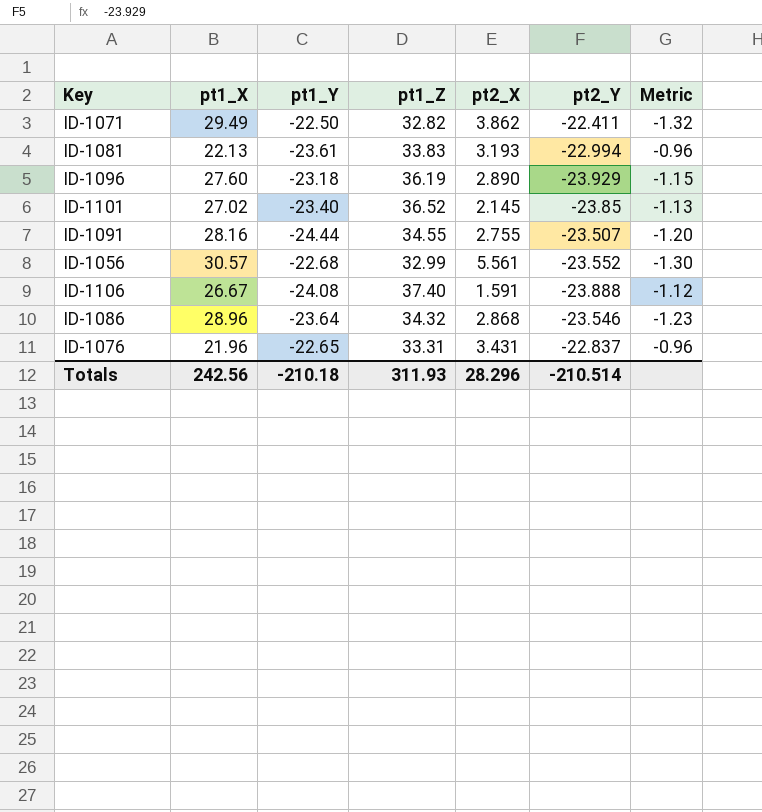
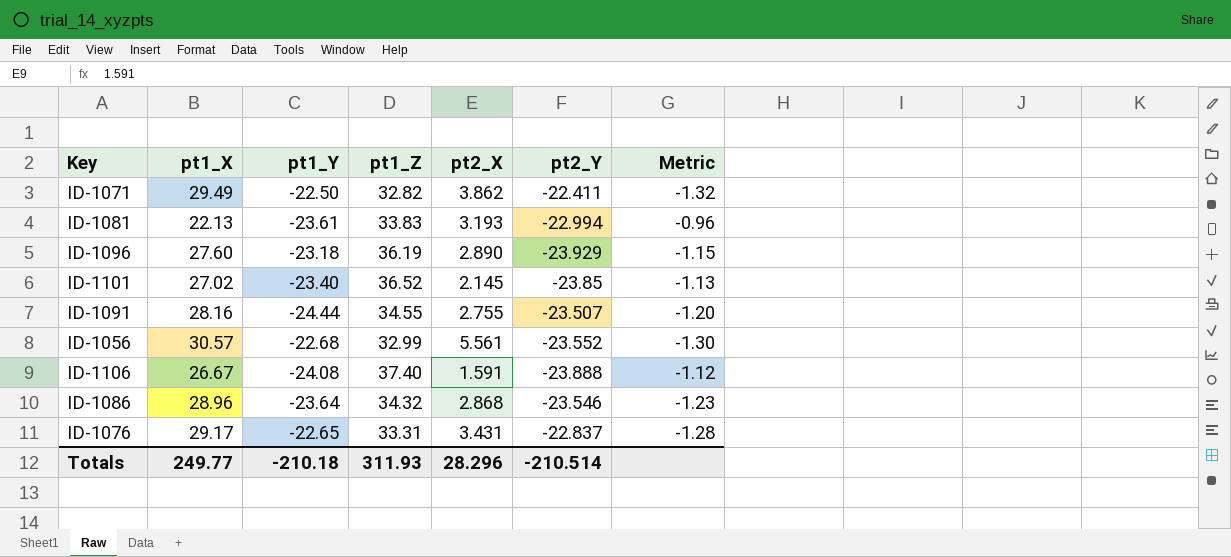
ID-1076 | pt1_X: 21.96 -> 29.17
ID-1076 | Metric: -0.96 -> -1.28
Totals | pt1_X: 242.56 -> 249.77

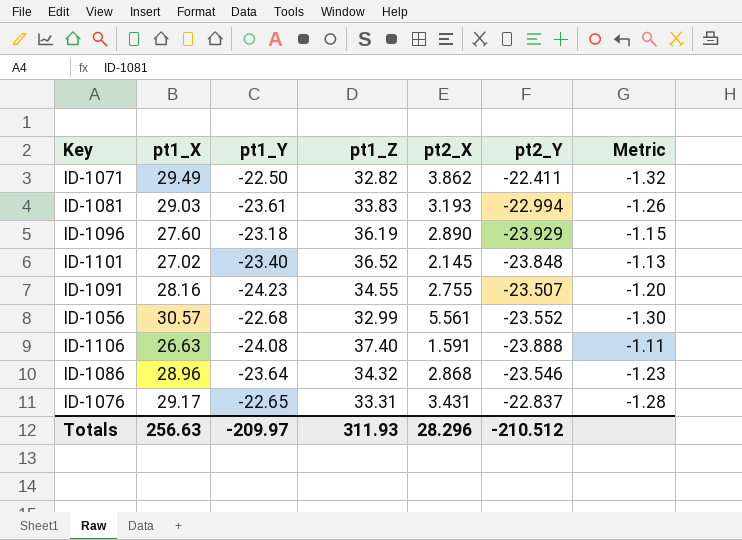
ID-1081 | pt1_X: 22.13 -> 29.03
ID-1081 | Metric: -0.96 -> -1.26
ID-1101 | pt2_Y: -23.85 -> -23.848
ID-1091 | pt1_Y: -24.44 -> -24.23
ID-1106 | pt1_X: 26.67 -> 26.63
ID-1106 | Metric: -1.12 -> -1.11
Totals | pt1_X: 249.77 -> 256.63
Totals | pt1_Y: -210.18 -> -209.97
Totals | pt2_Y: -210.514 -> -210.512

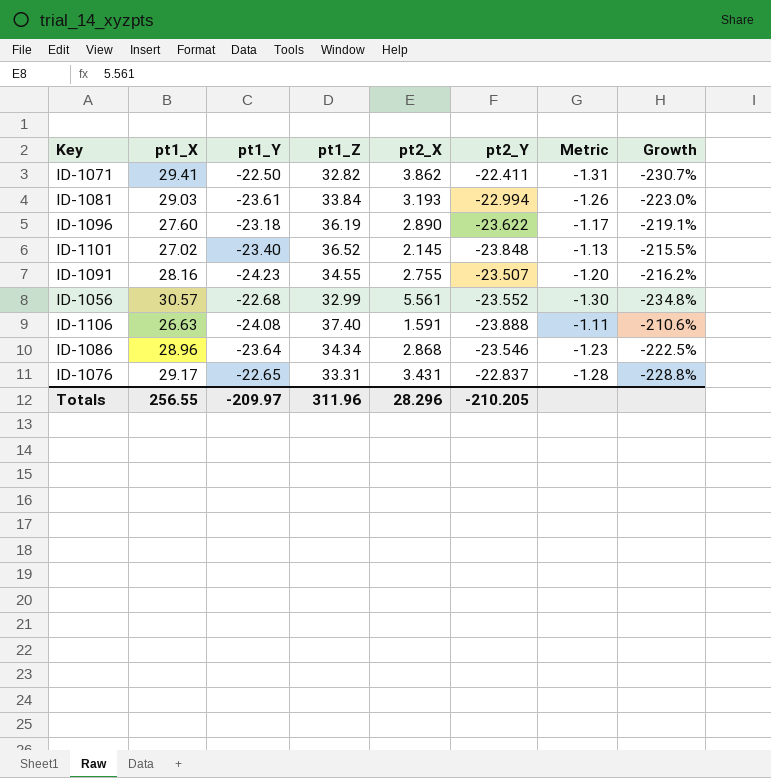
column Growth | formula: none -> ([pt1_X] - [pt1_Y]) / [pt1_Y]
ID-1071 | pt1_X: 29.49 -> 29.41
ID-1071 | Metric: -1.32 -> -1.31
ID-1081 | pt1_Z: 33.83 -> 33.84
ID-1096 | pt2_Y: -23.929 -> -23.622
ID-1096 | Metric: -1.15 -> -1.17
ID-1086 | pt1_Z: 34.32 -> 34.34
Totals | pt1_X: 256.63 -> 256.55
Totals | pt1_Z: 311.93 -> 311.96
Totals | pt2_Y: -210.512 -> -210.205

